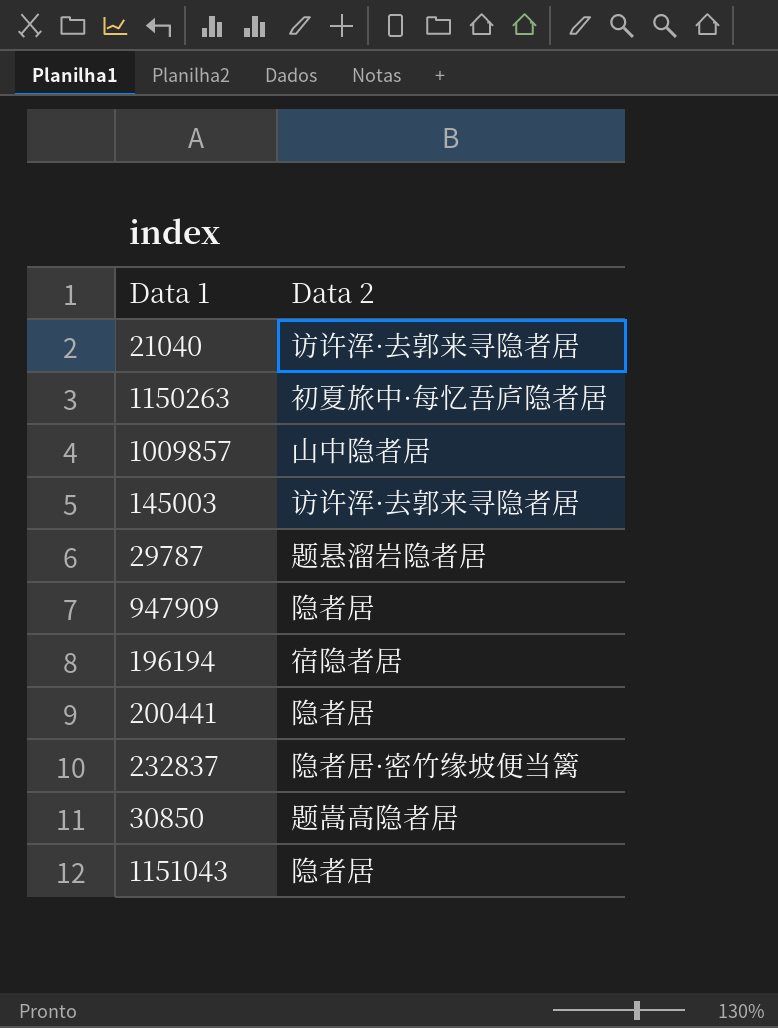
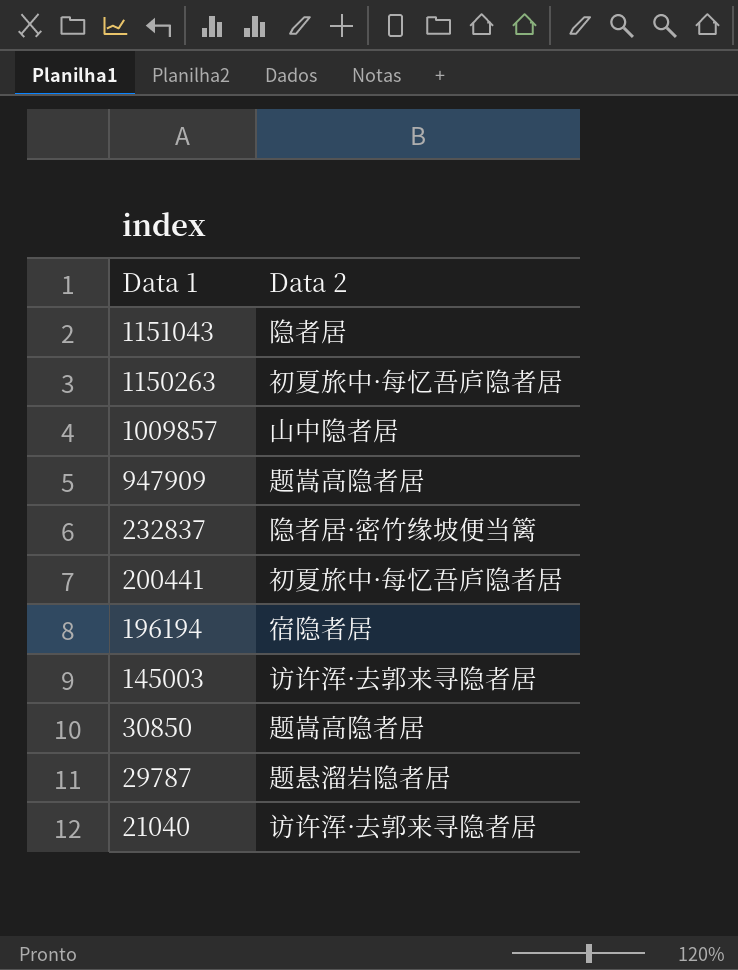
row order: none -> Data 1 descending
947909 | Data 2: 隐者居 -> 题嵩高隐者居
200441 | Data 2: 隐者居 -> 初夏旅中·每忆吾庐隐者居

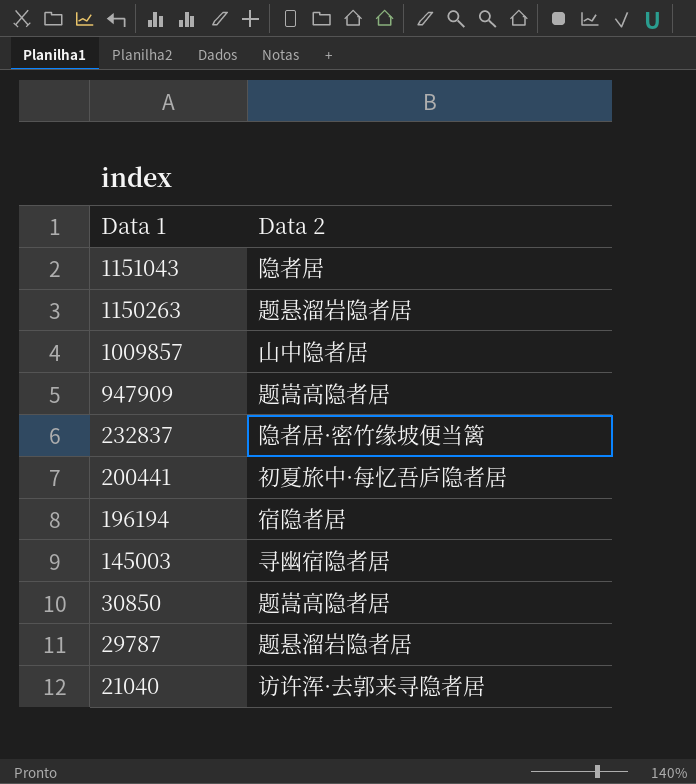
1150263 | Data 2: 初夏旅中·每忆吾庐隐者居 -> 题悬溜岩隐者居
145003 | Data 2: 访许浑·去郭来寻隐者居 -> 寻幽宿隐者居

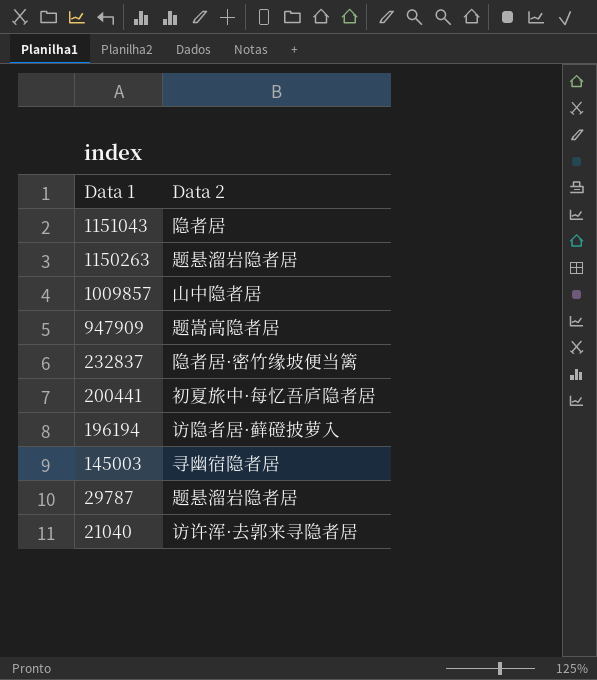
row 30850: 题嵩高隐者居 -> none
196194 | Data 2: 宿隐者居 -> 访隐者居·藓磴披萝入

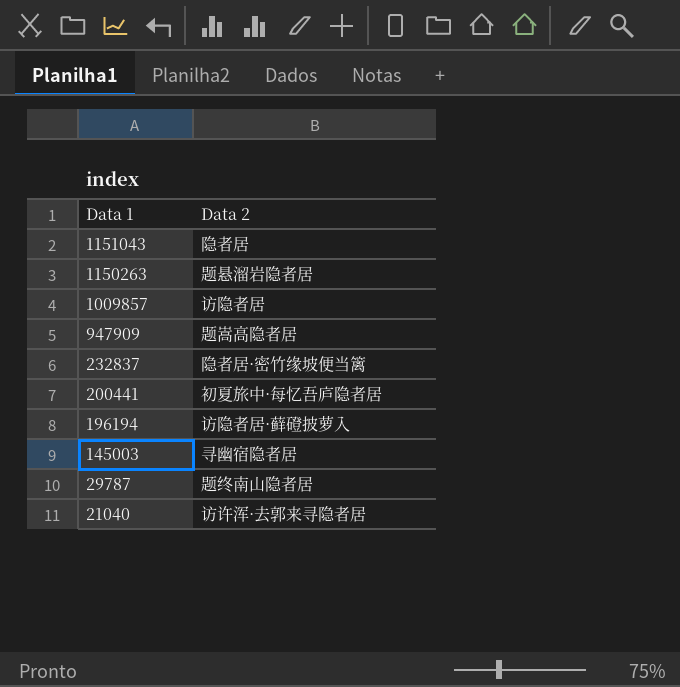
1009857 | Data 2: 山中隐者居 -> 访隐者居
29787 | Data 2: 题悬溜岩隐者居 -> 题终南山隐者居

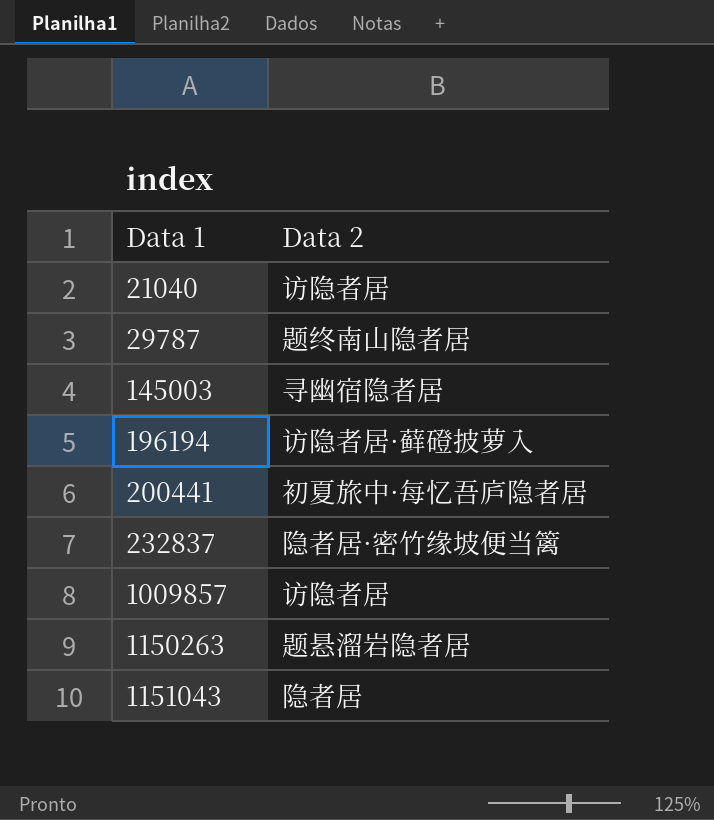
row order: Data 1 descending -> Data 1 ascending
row 947909: 题嵩高隐者居 -> none
21040 | Data 2: 访许浑·去郭来寻隐者居 -> 访隐者居

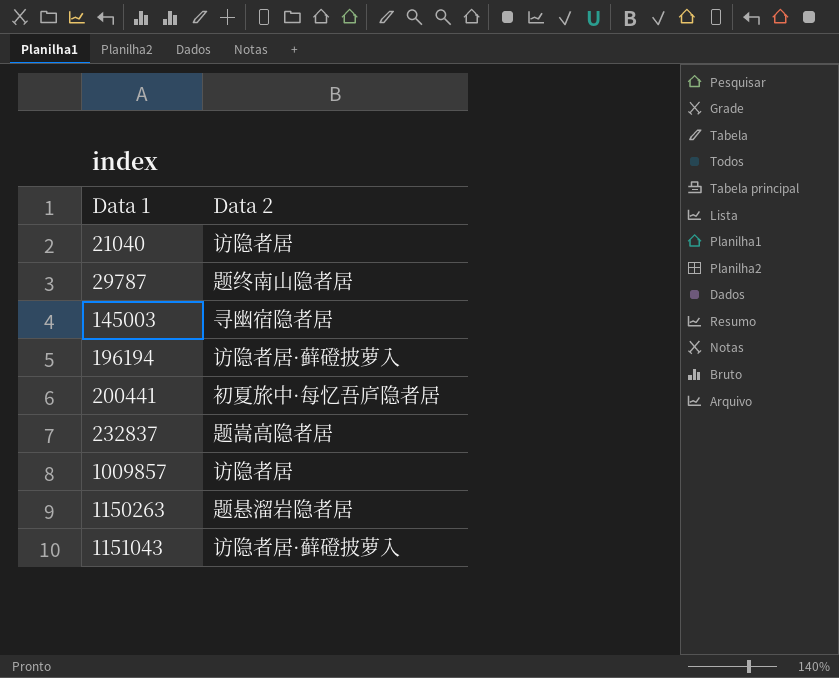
232837 | Data 2: 隐者居·密竹缘坡便当篱 -> 题嵩高隐者居
1151043 | Data 2: 隐者居 -> 访隐者居·藓磴披萝入

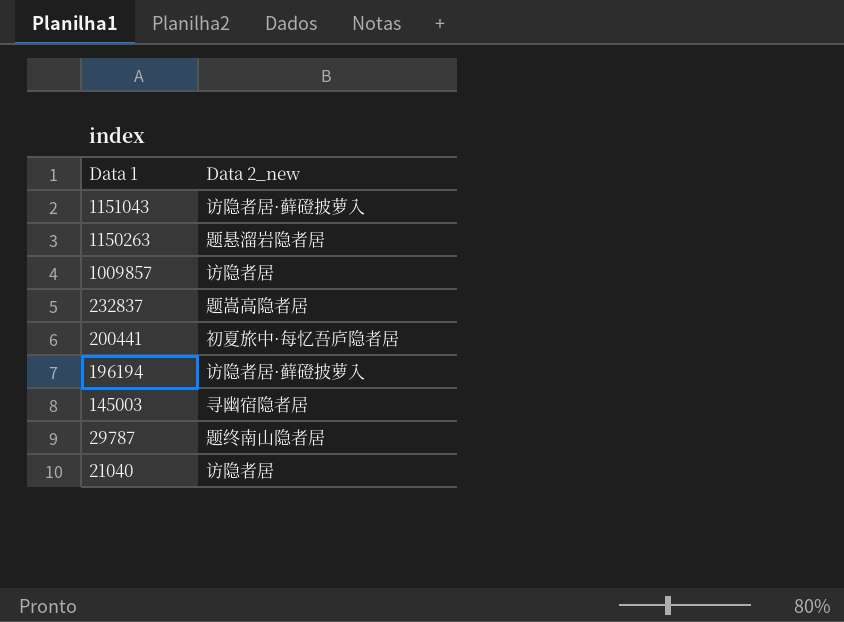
row order: Data 1 ascending -> Data 1 descending
column name: Data 2 -> Data 2_new

